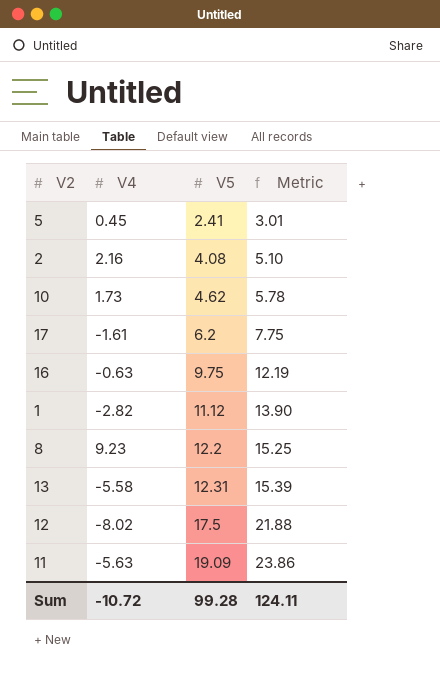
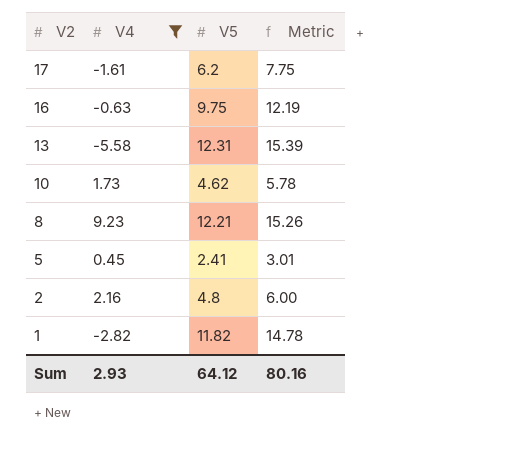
filter: none -> V4 >= -5.58
row order: V5 ascending -> V2 descending
8 | V5: 12.2 -> 12.21
8 | Metric: 15.25 -> 15.26
2 | V5: 4.08 -> 4.8
2 | Metric: 5.10 -> 6.00
1 | V5: 11.12 -> 11.82
1 | Metric: 13.90 -> 14.78
Sum | V4: -10.72 -> 2.93
Sum | V5: 99.28 -> 64.12
Sum | Metric: 124.11 -> 80.16

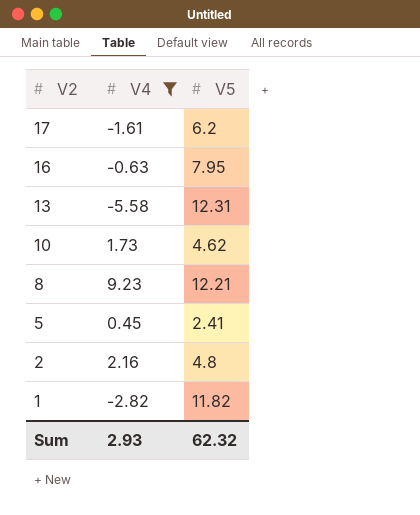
column Metric | formula: [V5] * 1.25 -> none
16 | V5: 9.75 -> 7.95
Sum | V5: 64.12 -> 62.32

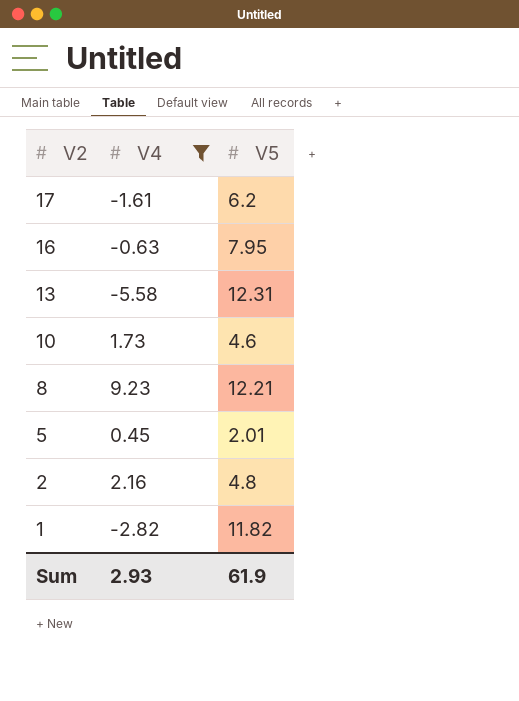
10 | V5: 4.62 -> 4.6
5 | V5: 2.41 -> 2.01
Sum | V5: 62.32 -> 61.9

